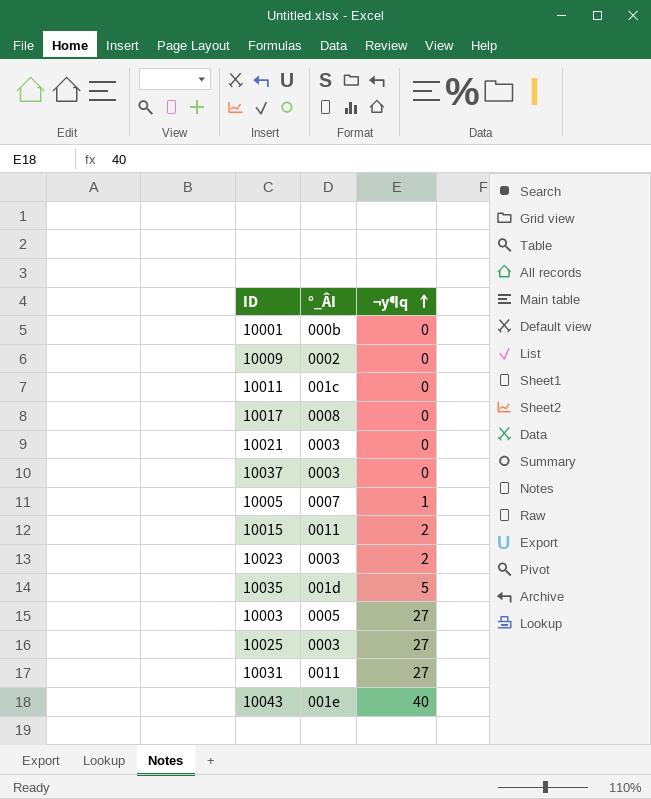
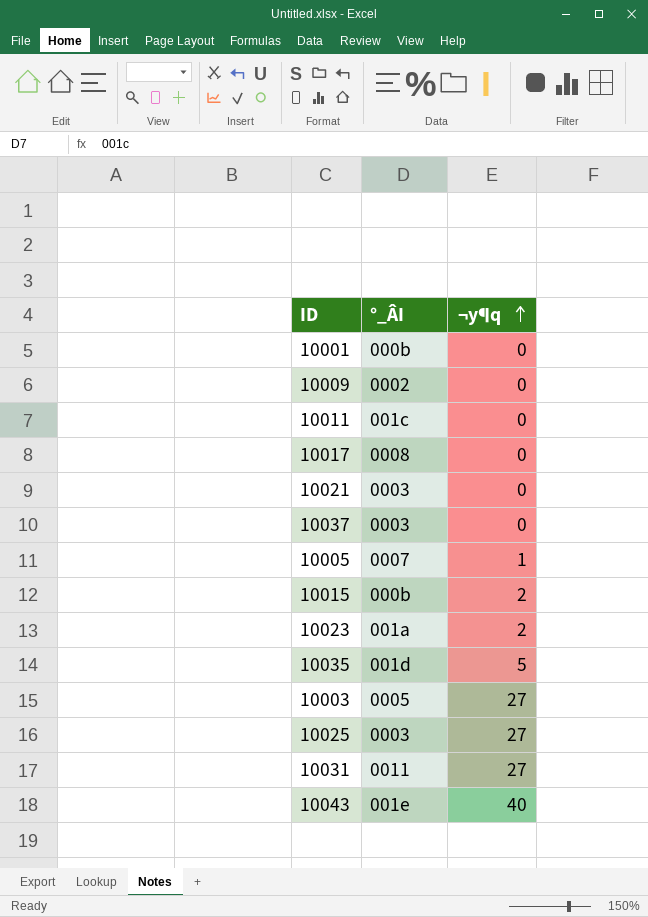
10015 | °_ÂI: 0011 -> 000b
10023 | °_ÂI: 0003 -> 001a

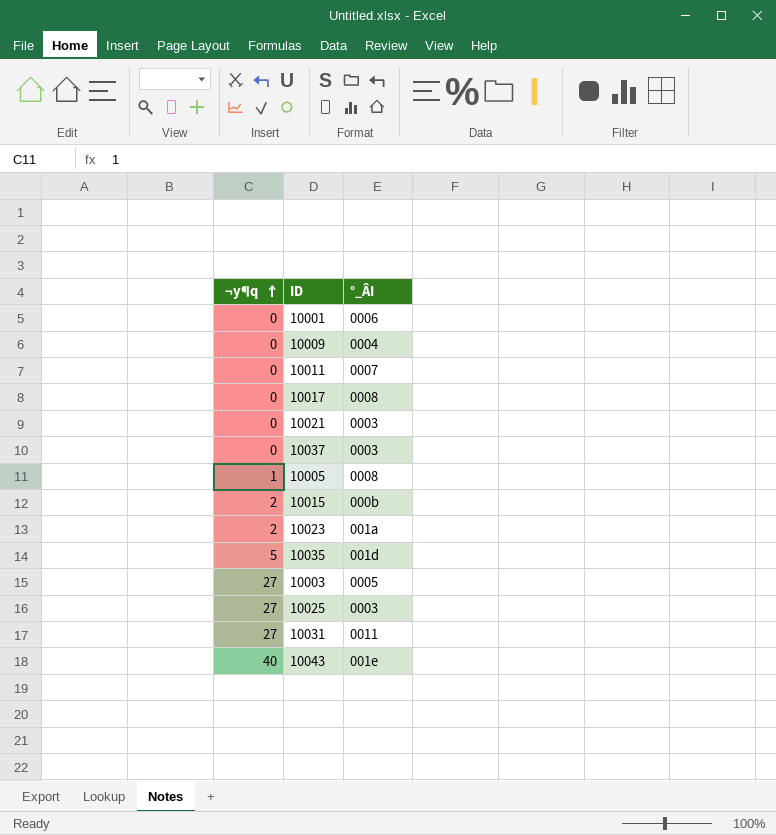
column ¬y¶q | position: 3 -> 1
10001 | °_ÂI: 000b -> 0006
10009 | °_ÂI: 0002 -> 0004
10011 | °_ÂI: 001c -> 0007
10005 | °_ÂI: 0007 -> 0008

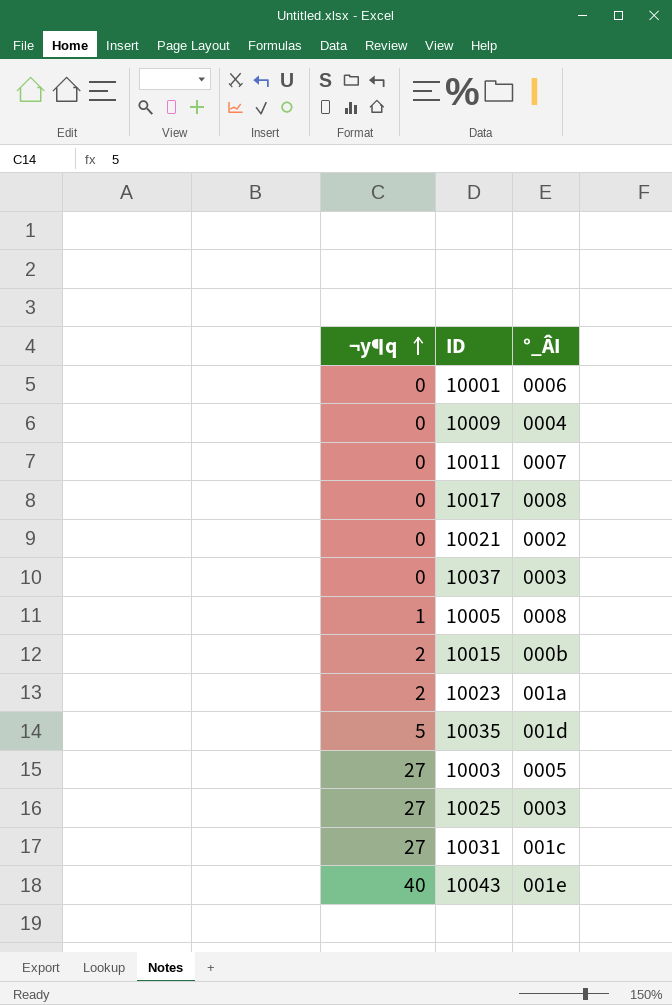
10021 | °_ÂI: 0003 -> 0002
10031 | °_ÂI: 0011 -> 001c

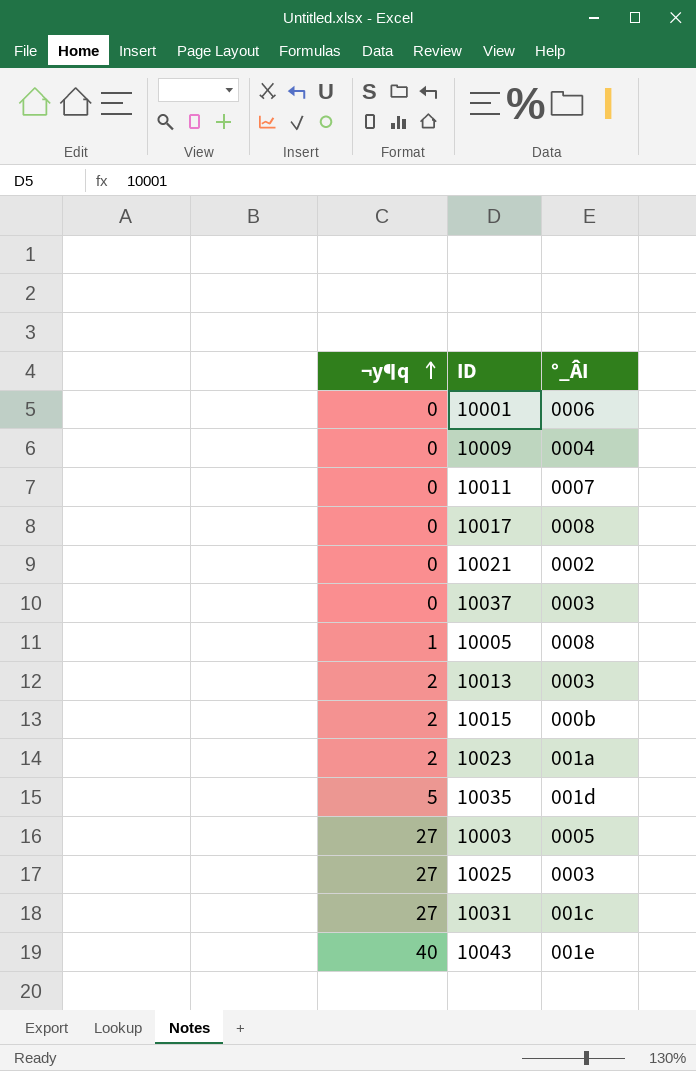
row 10013: none -> 2 | 0003

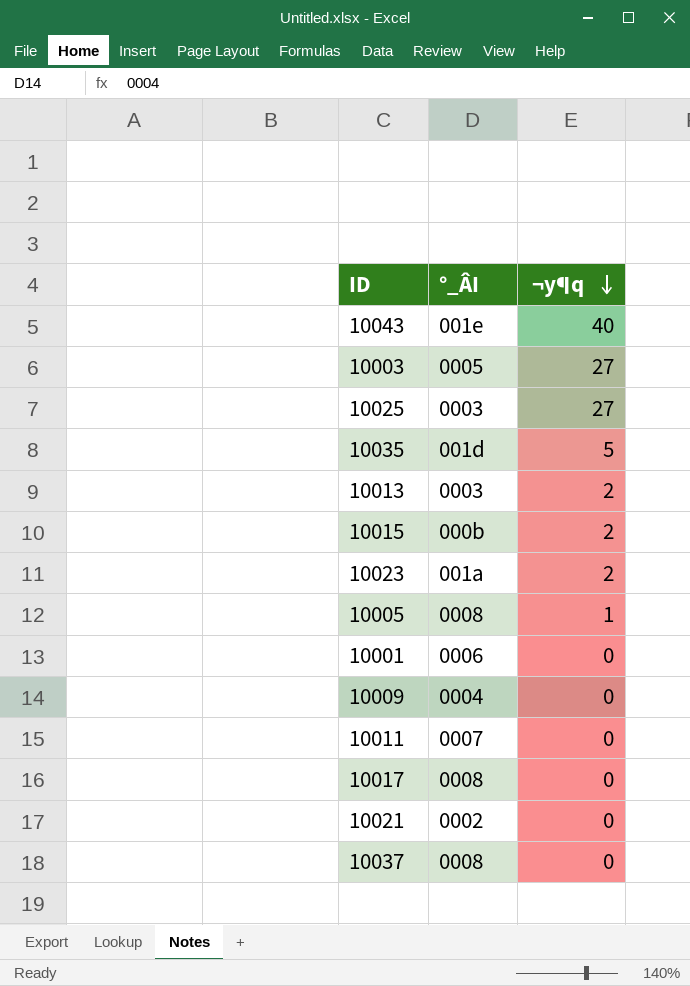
row order: ¬y¶q ascending -> ¬y¶q descending
column ¬y¶q | position: 1 -> 3
row 10031: 27 | 001c -> none
10037 | °_ÂI: 0003 -> 0008

